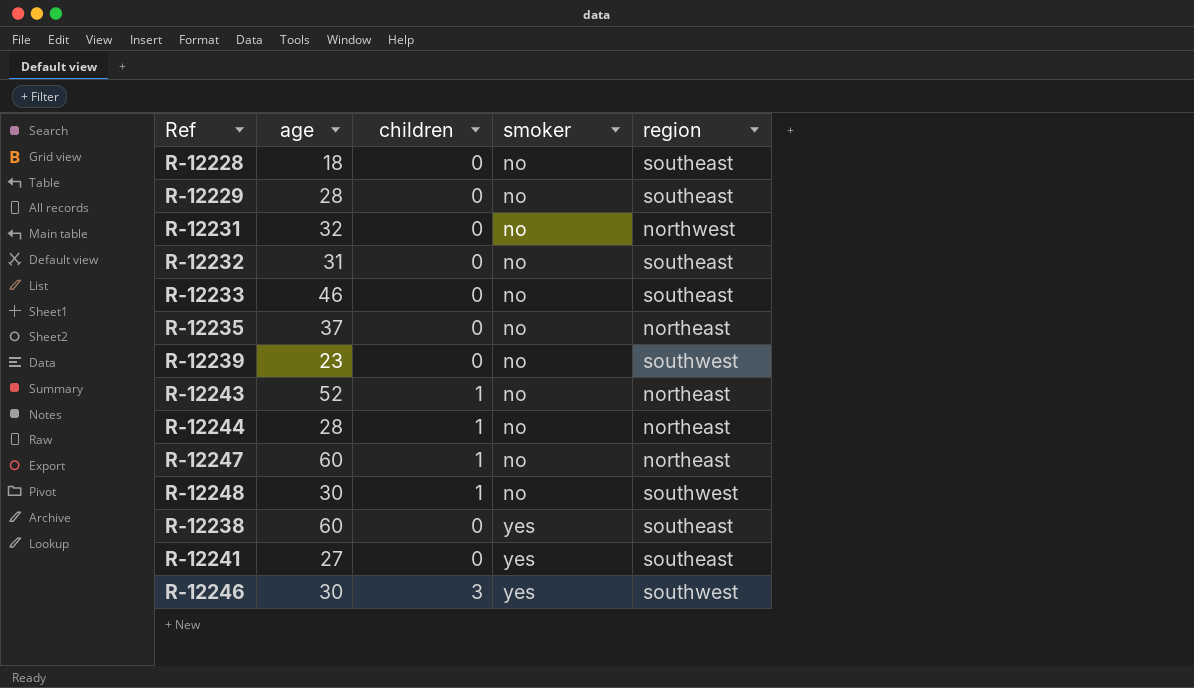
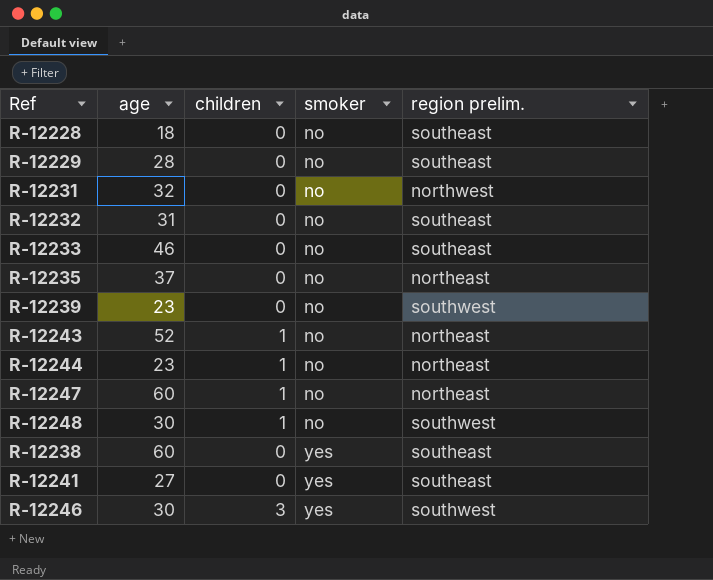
column name: region -> region prelim.
R-12244 | age: 28 -> 23

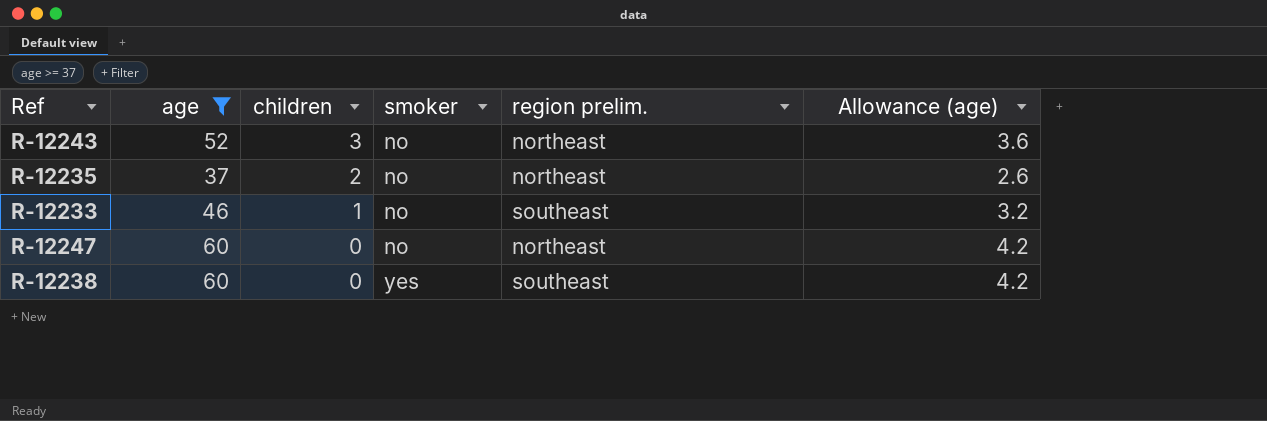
filter: none -> age >= 37
row order: smoker ascending -> children descending
column Allowance (age) | formula: none -> [age] * 0.07
R-12243 | children: 1 -> 3
R-12235 | children: 0 -> 2
R-12233 | children: 0 -> 1
R-12247 | children: 1 -> 0

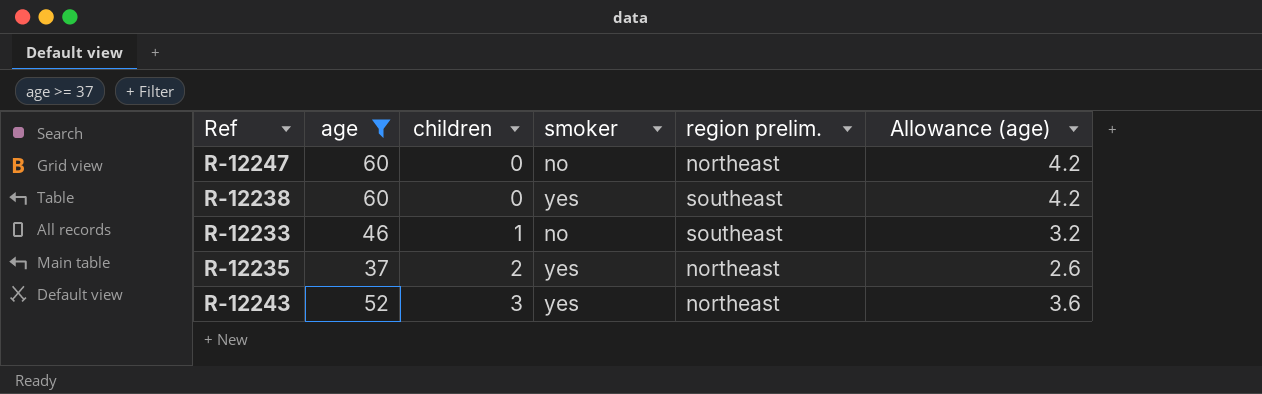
row order: children descending -> children ascending
R-12235 | smoker: no -> yes
R-12243 | smoker: no -> yes

